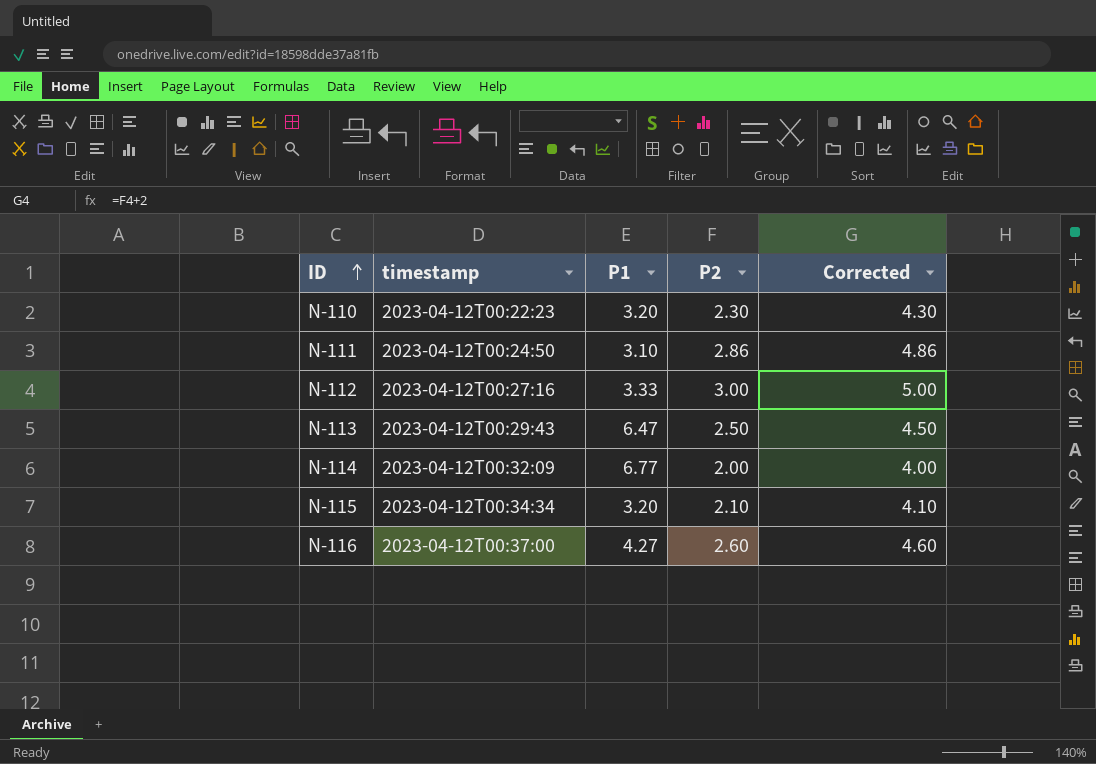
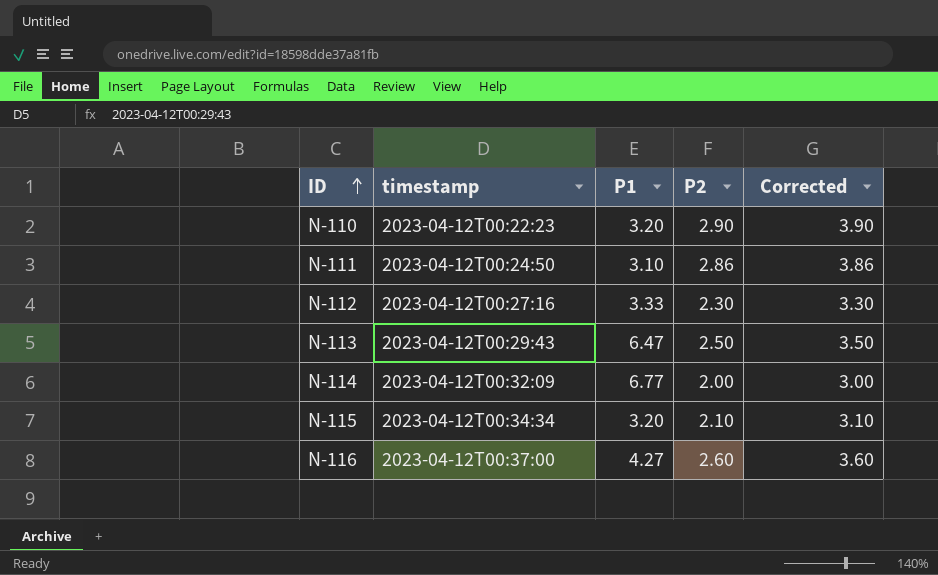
column Corrected | formula: [P2] + 2 -> [P2] + 1
N-110 | P2: 2.30 -> 2.90
N-112 | P2: 3.00 -> 2.30

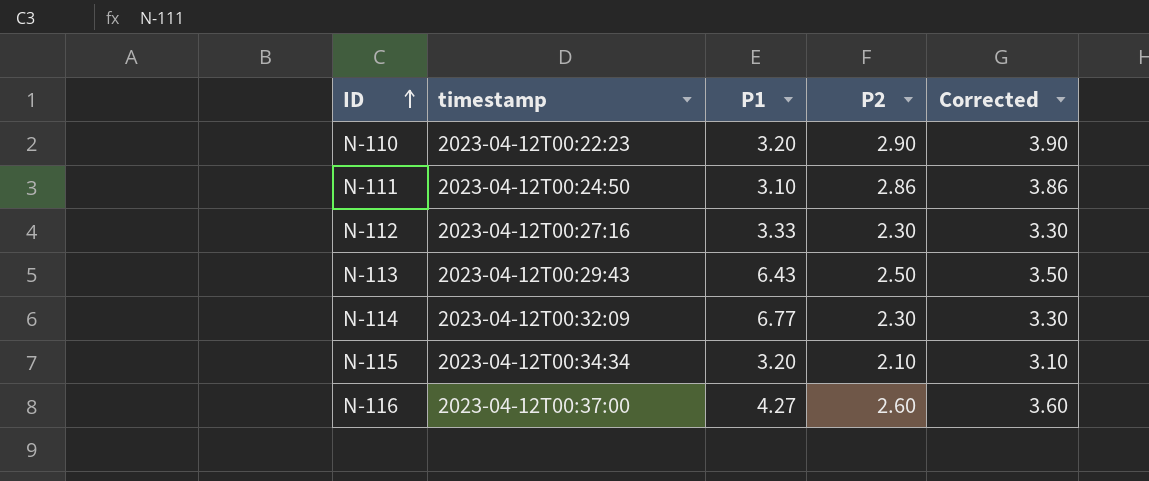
N-113 | P1: 6.47 -> 6.43
N-114 | P2: 2.00 -> 2.30
N-114 | Corrected: 3.00 -> 3.30

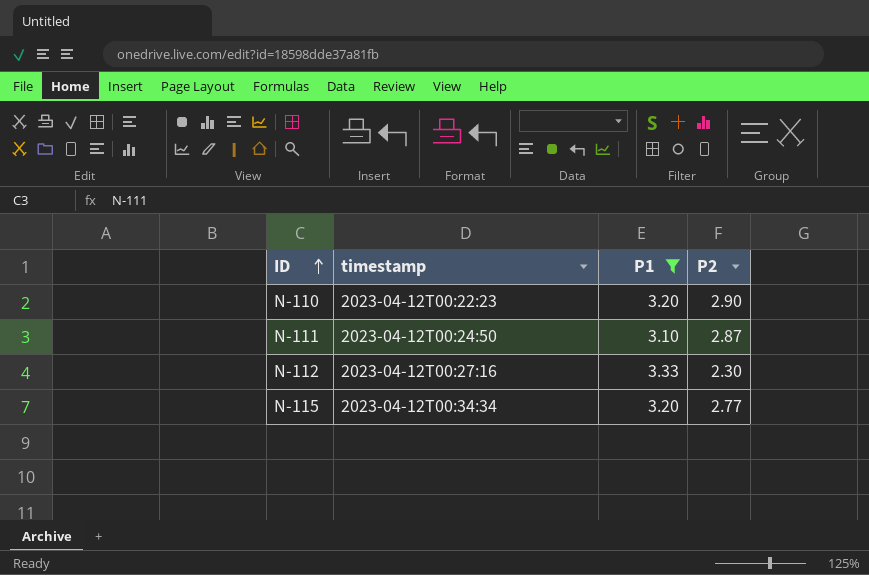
filter: none -> P1 <= 3.33
column Corrected | formula: [P2] + 1 -> none
N-111 | P2: 2.86 -> 2.87
N-115 | P2: 2.10 -> 2.77

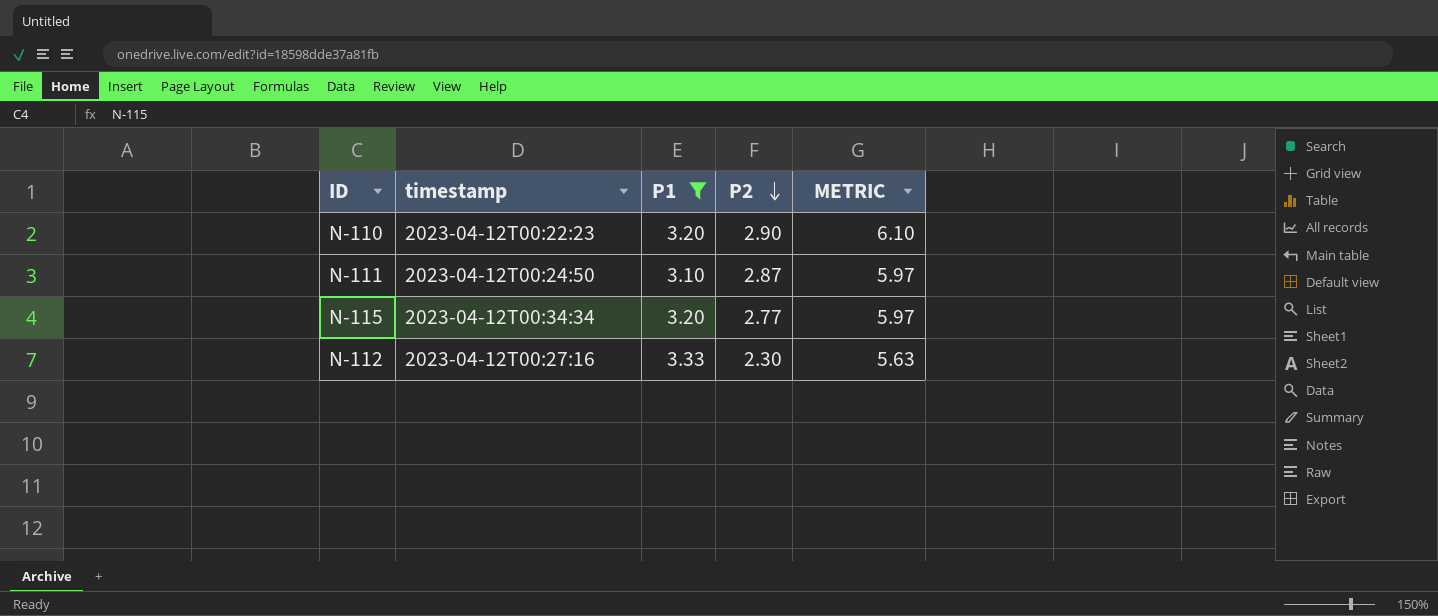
row order: ID ascending -> P2 descending
column METRIC | formula: none -> [P1] + [P2]

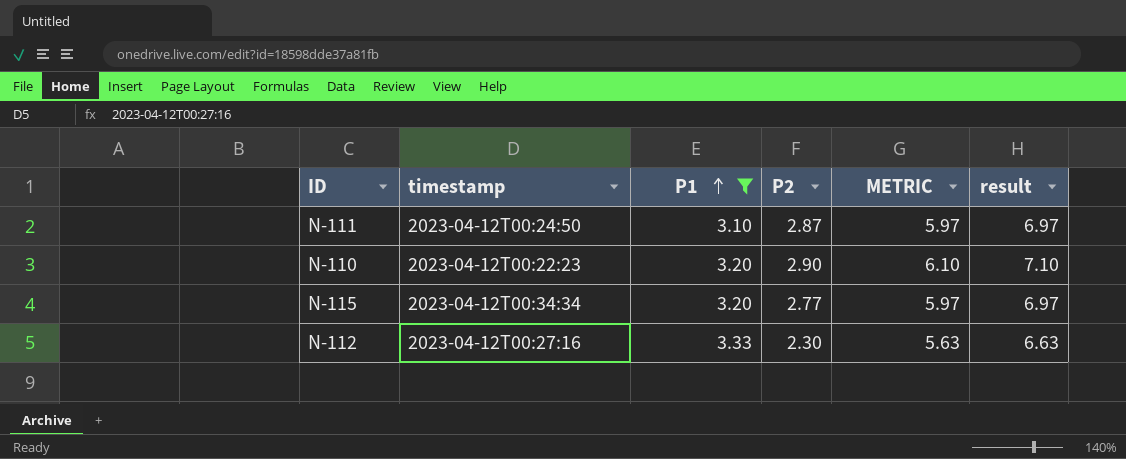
row order: P2 descending -> P1 ascending
column result | formula: none -> [METRIC] + 1

